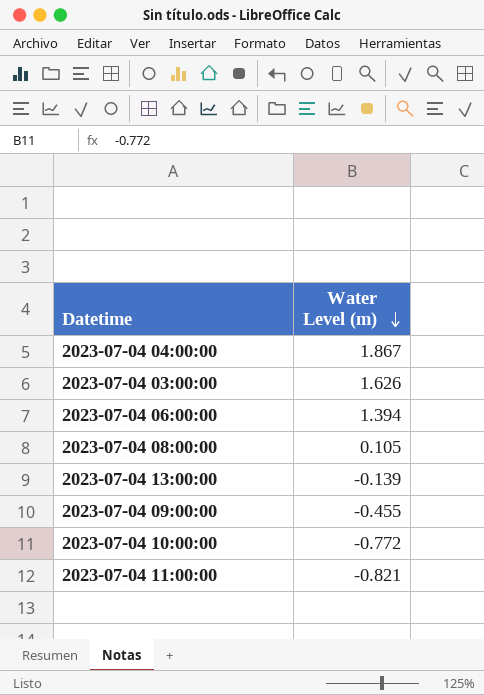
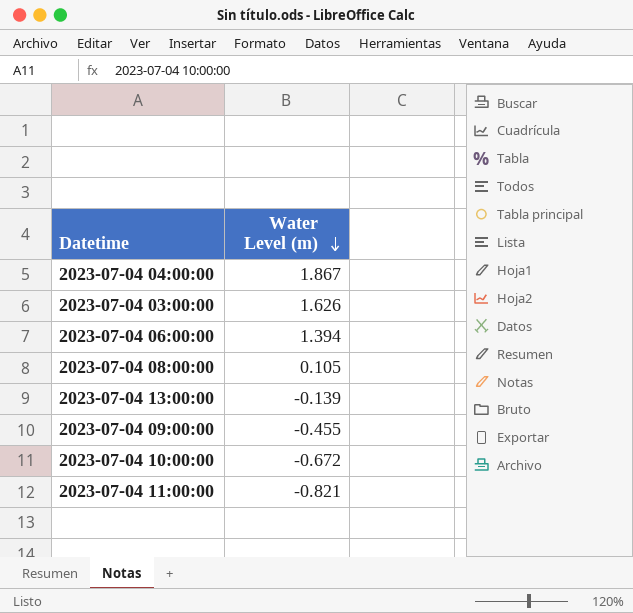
2023-07-04 10:00:00 | Water Level (m): -0.772 -> -0.672

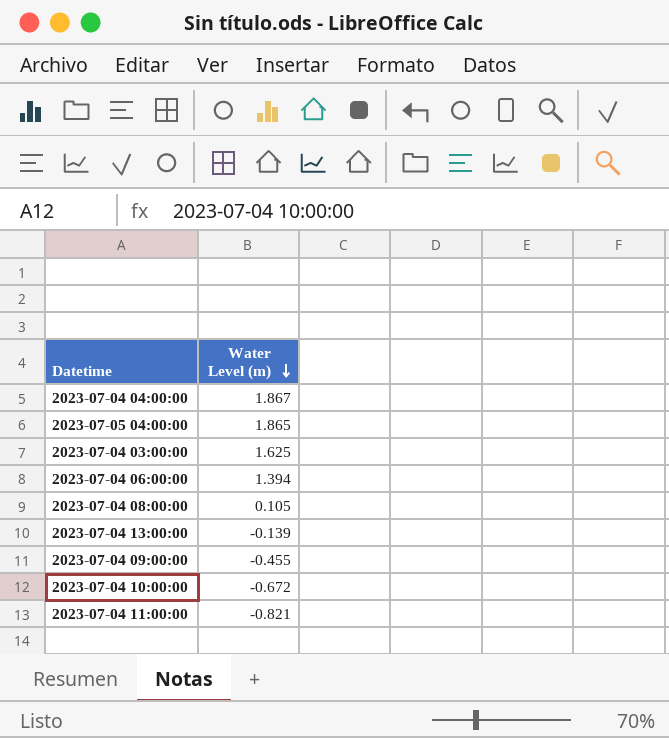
row 2023-07-05 04:00:00: none -> 1.865
2023-07-04 03:00:00 | Water Level (m): 1.626 -> 1.625

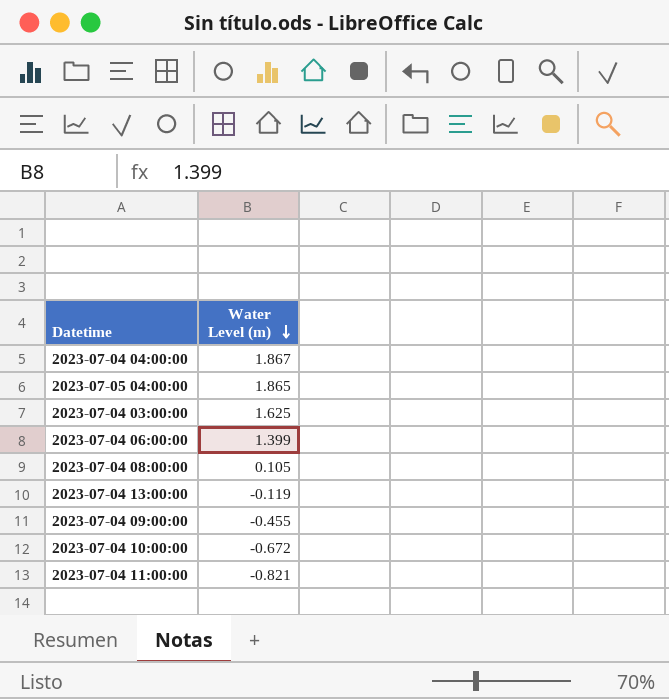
2023-07-04 06:00:00 | Water Level (m): 1.394 -> 1.399
2023-07-04 13:00:00 | Water Level (m): -0.139 -> -0.119

